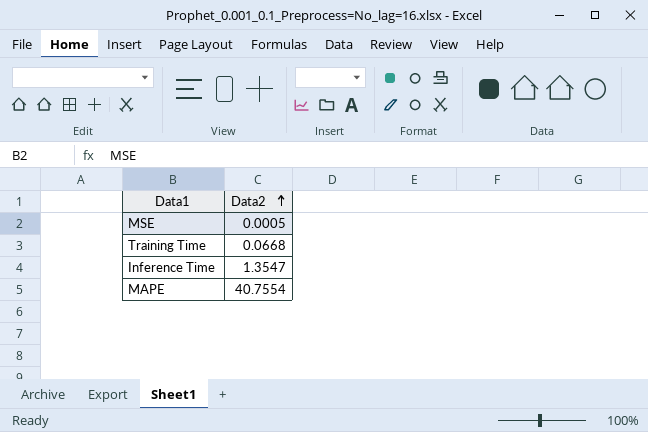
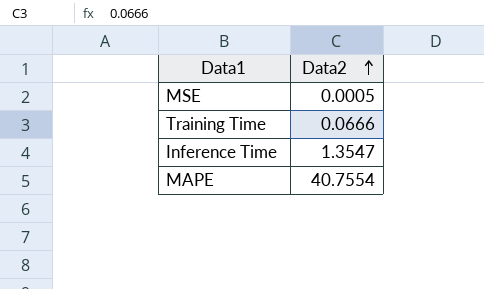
Training Time | Data2: 0.0668 -> 0.0666

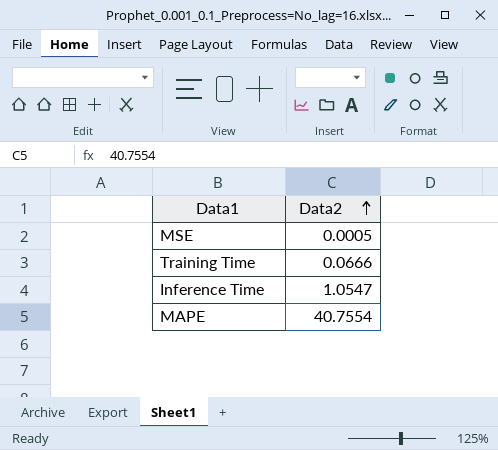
Inference Time | Data2: 1.3547 -> 1.0547

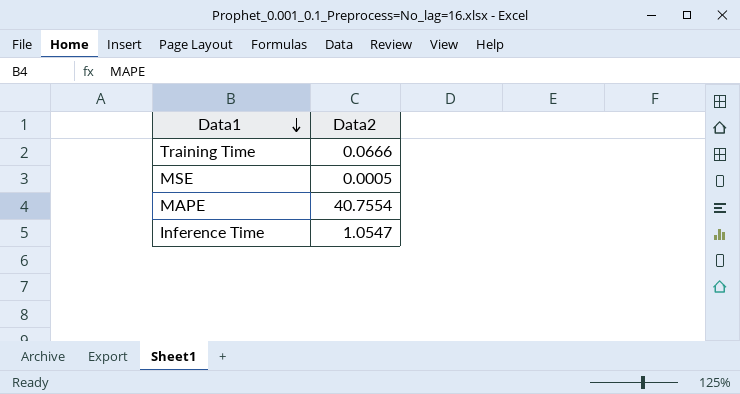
row order: Data2 ascending -> Data1 descending

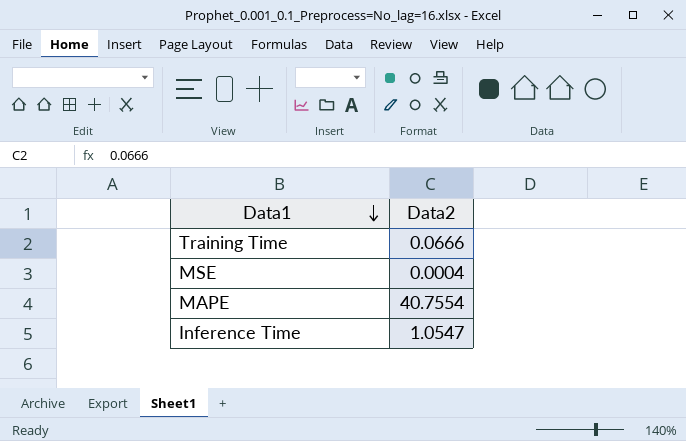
MSE | Data2: 0.0005 -> 0.0004

